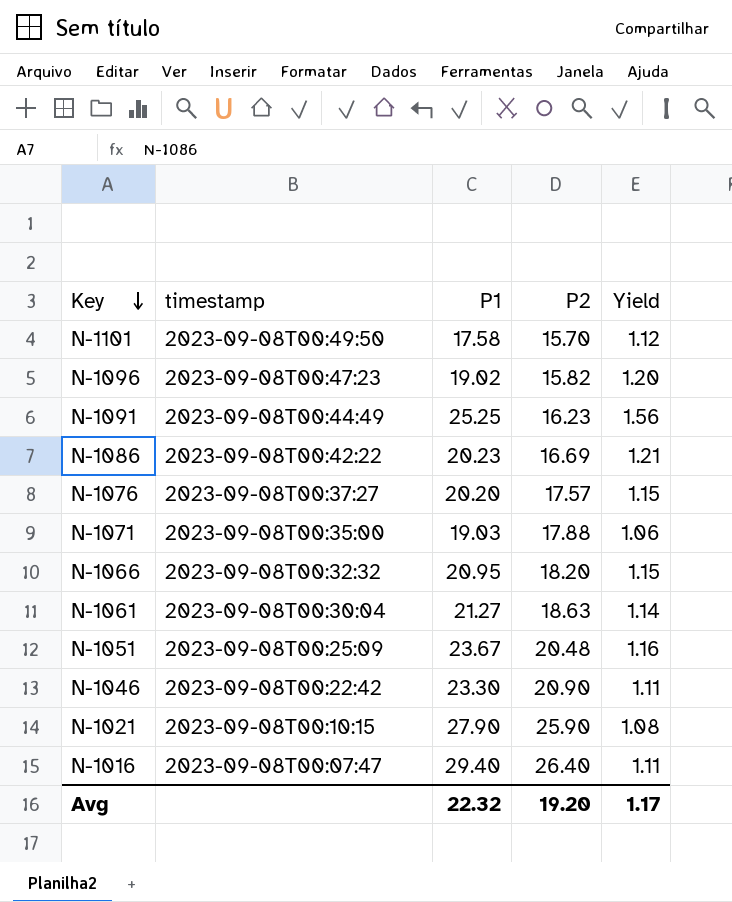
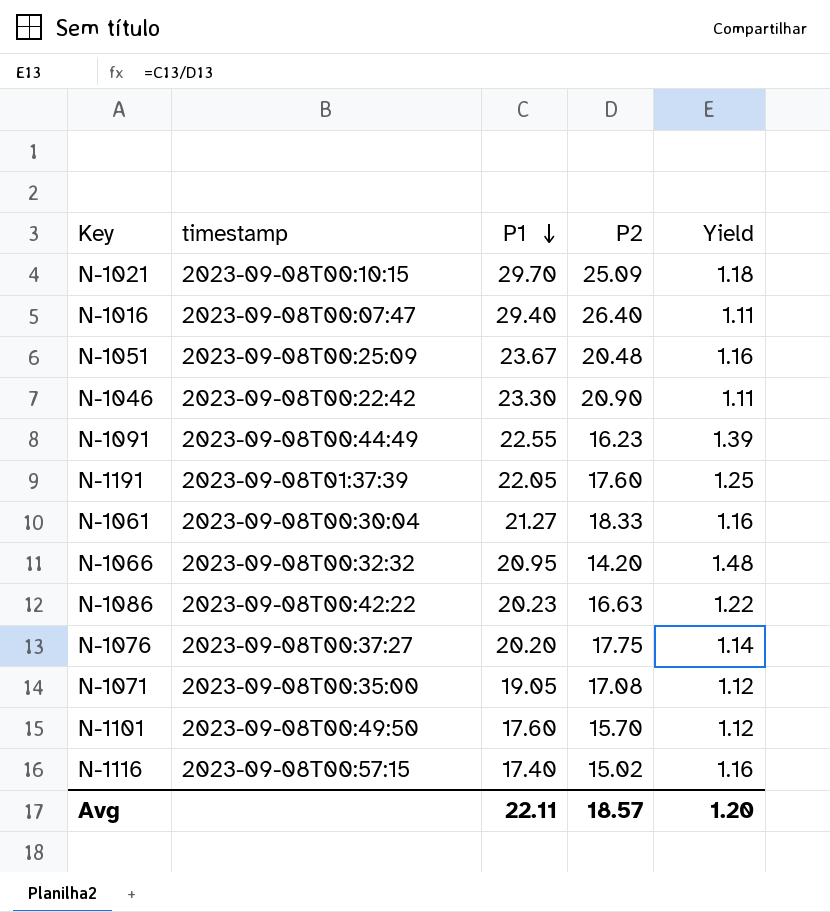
row order: Key descending -> P1 descending
row N-1096: 2023-09-08T00:47:23 | 19.02 | 15.82 | 1.20 -> none
N-1021 | P1: 27.90 -> 29.70
N-1021 | P2: 25.90 -> 25.09
N-1021 | Yield: 1.08 -> 1.18
N-1091 | P1: 25.25 -> 22.55
N-1091 | Yield: 1.56 -> 1.39
row N-1191: none -> 2023-09-08T01:37:39 | 22.05 | 17.60 | 1.25
N-1061 | P2: 18.63 -> 18.33
N-1061 | Yield: 1.14 -> 1.16
N-1066 | P2: 18.20 -> 14.20
N-1066 | Yield: 1.15 -> 1.48
N-1086 | P2: 16.69 -> 16.63
N-1086 | Yield: 1.21 -> 1.22
N-1076 | P2: 17.57 -> 17.75
N-1076 | Yield: 1.15 -> 1.14
N-1071 | P1: 19.03 -> 19.05
N-1071 | P2: 17.88 -> 17.08
N-1071 | Yield: 1.06 -> 1.12
N-1101 | P1: 17.58 -> 17.60
row N-1116: none -> 2023-09-08T00:57:15 | 17.40 | 15.02 | 1.16
Avg | P1: 22.32 -> 22.11
Avg | P2: 19.20 -> 18.57
Avg | Yield: 1.17 -> 1.20

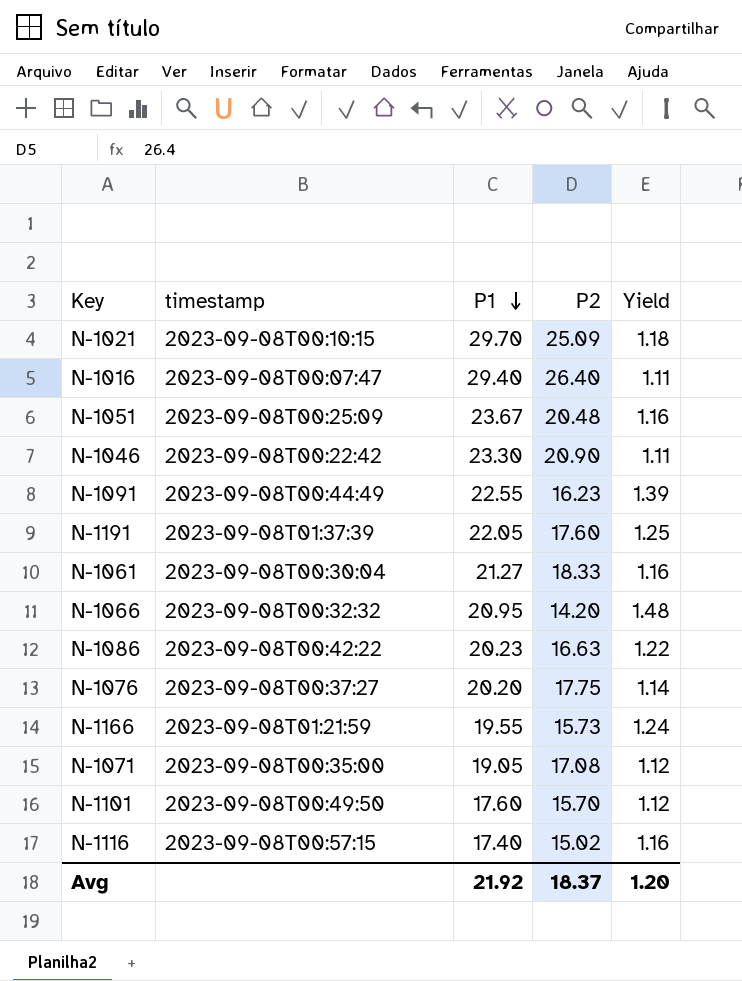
row N-1166: none -> 2023-09-08T01:21:59 | 19.55 | 15.73 | 1.24
Avg | P1: 22.11 -> 21.92
Avg | P2: 18.57 -> 18.37

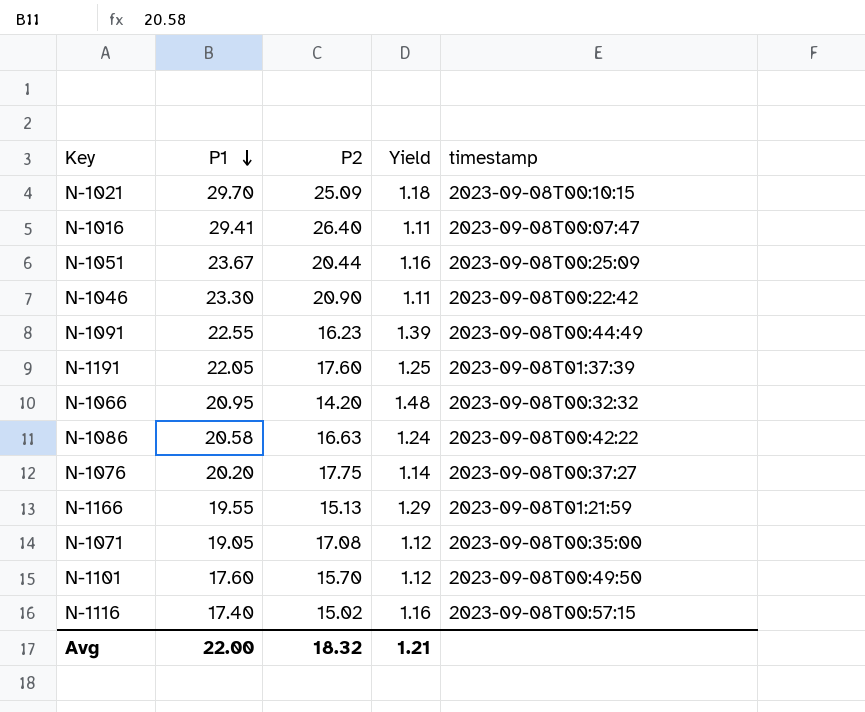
column timestamp | position: 2 -> 5
row N-1061: 2023-09-08T00:30:04 | 21.27 | 18.33 | 1.16 -> none
N-1016 | P1: 29.40 -> 29.41
N-1051 | P2: 20.48 -> 20.44
N-1086 | P1: 20.23 -> 20.58
N-1086 | Yield: 1.22 -> 1.24
N-1166 | P2: 15.73 -> 15.13
N-1166 | Yield: 1.24 -> 1.29
Avg | P1: 21.92 -> 22.00
Avg | P2: 18.37 -> 18.32
Avg | Yield: 1.20 -> 1.21

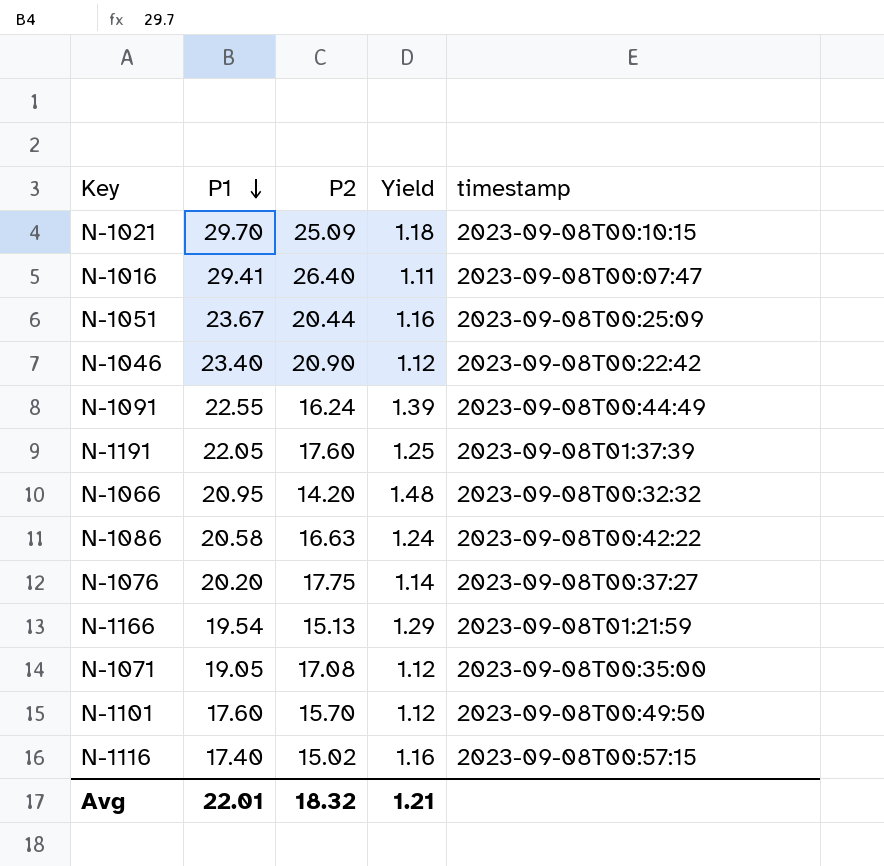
N-1046 | P1: 23.30 -> 23.40
N-1046 | Yield: 1.11 -> 1.12
N-1091 | P2: 16.23 -> 16.24
N-1166 | P1: 19.55 -> 19.54
Avg | P1: 22.00 -> 22.01

